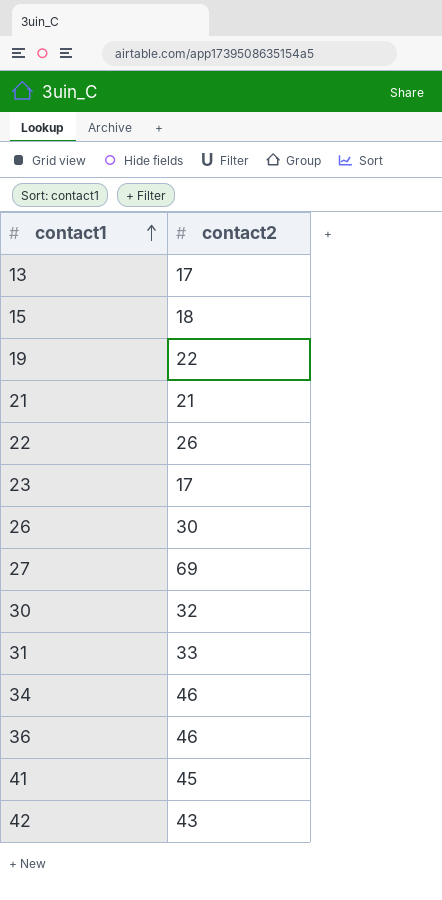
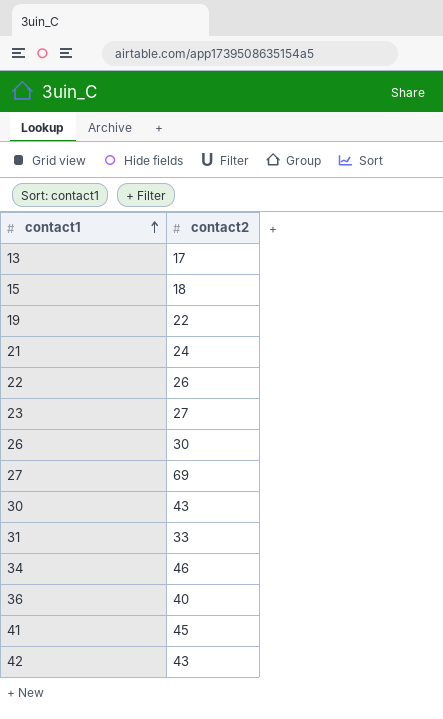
21 | contact2: 21 -> 24
23 | contact2: 17 -> 27
30 | contact2: 32 -> 43
36 | contact2: 46 -> 40

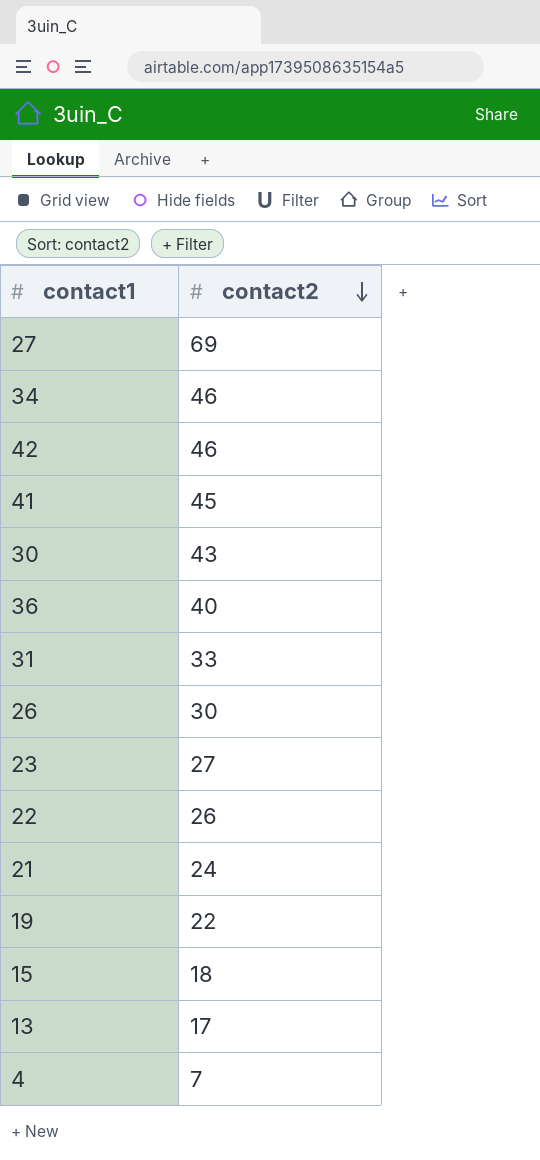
row order: contact1 ascending -> contact2 descending
42 | contact2: 43 -> 46
row 4: none -> 7

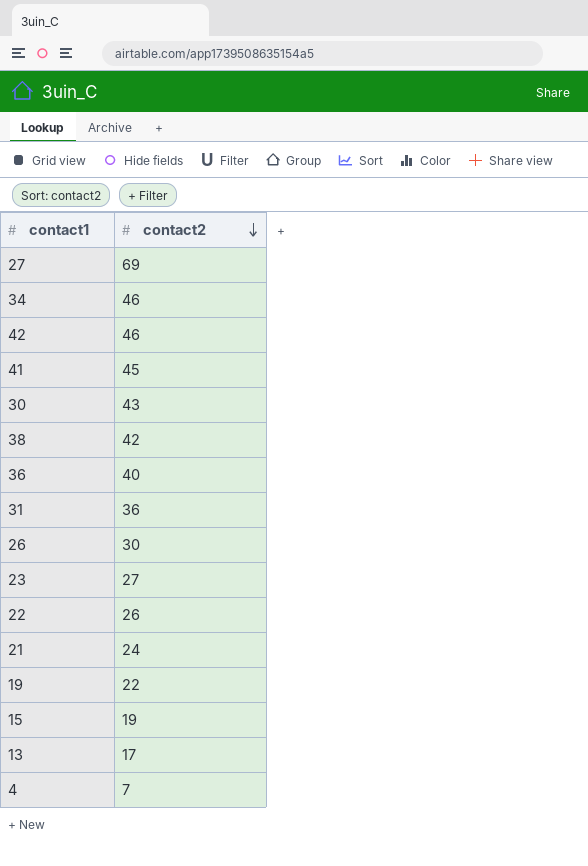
row 38: none -> 42
31 | contact2: 33 -> 36
15 | contact2: 18 -> 19

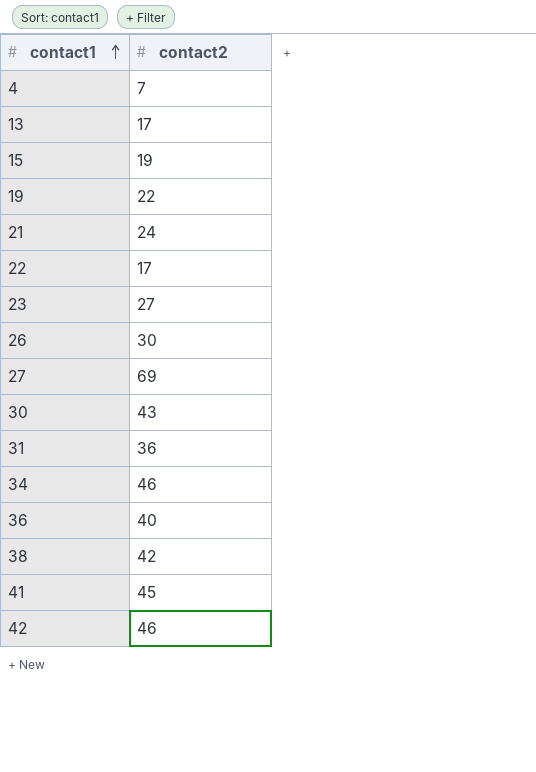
row order: contact2 descending -> contact1 ascending
22 | contact2: 26 -> 17

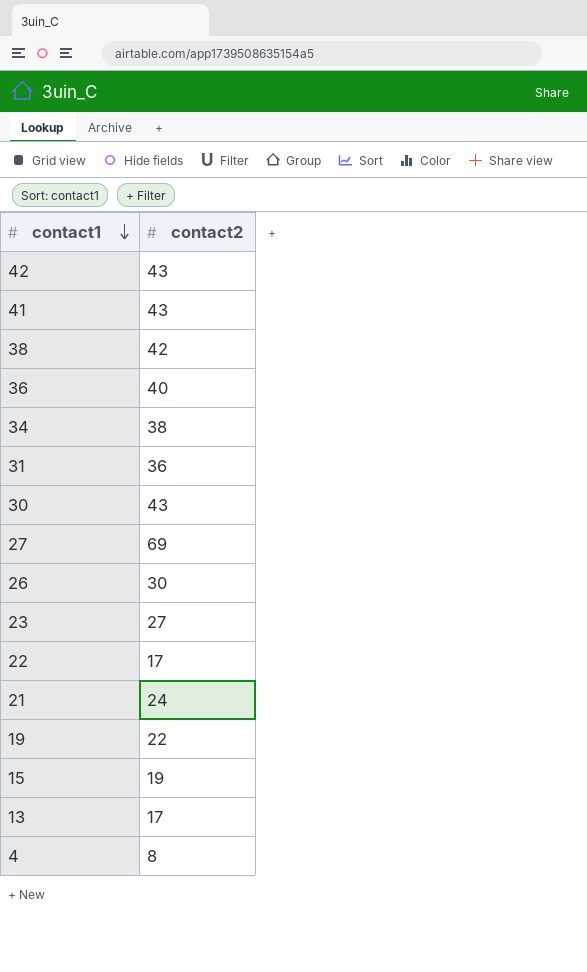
row order: contact1 ascending -> contact1 descending
42 | contact2: 46 -> 43
41 | contact2: 45 -> 43
34 | contact2: 46 -> 38
4 | contact2: 7 -> 8

